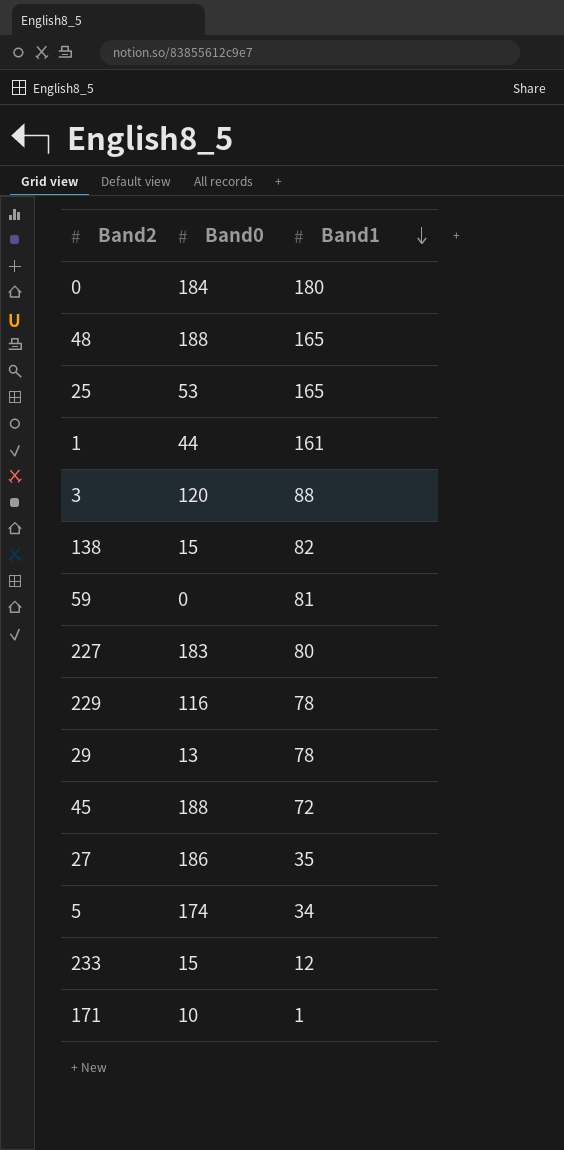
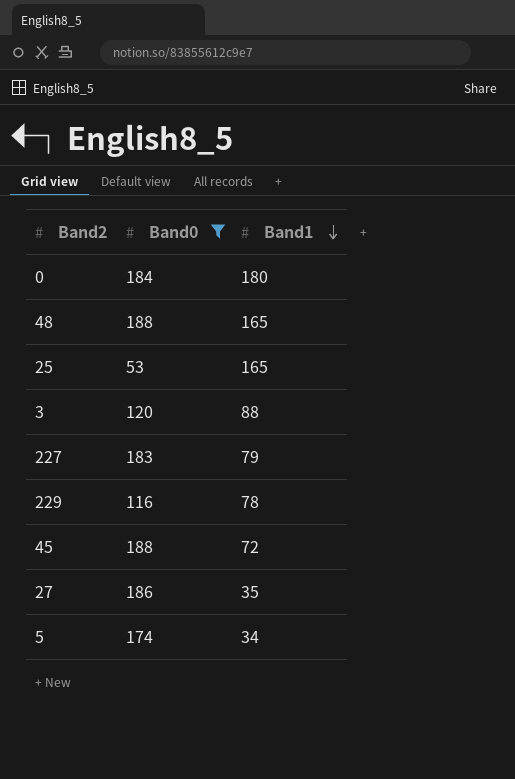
filter: none -> Band0 >= 53
227 | Band1: 80 -> 79

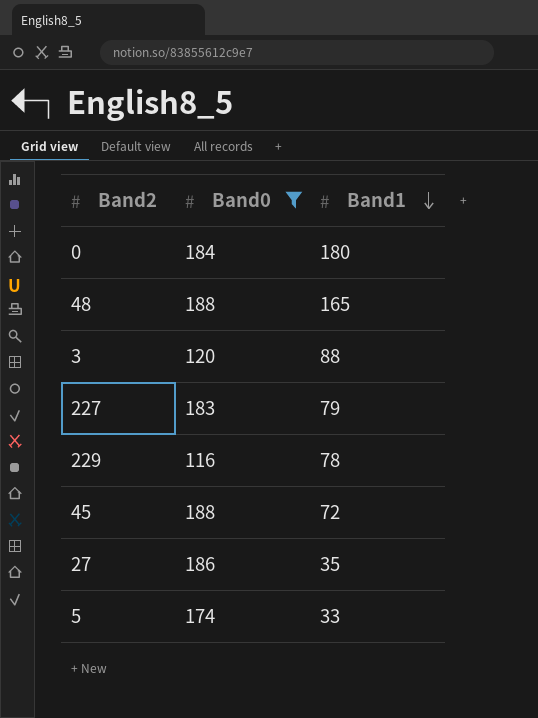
row 25: 53 | 165 -> none
5 | Band1: 34 -> 33

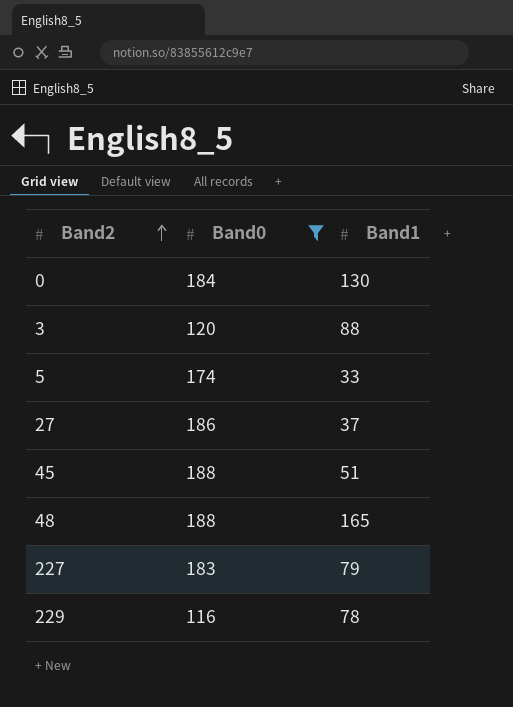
row order: Band1 descending -> Band2 ascending
0 | Band1: 180 -> 130
27 | Band1: 35 -> 37
45 | Band1: 72 -> 51

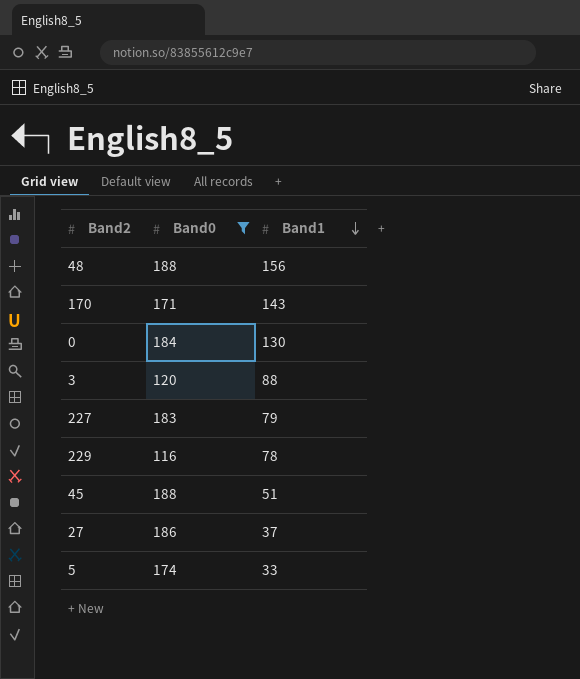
row order: Band2 ascending -> Band1 descending
48 | Band1: 165 -> 156
row 170: none -> 171 | 143

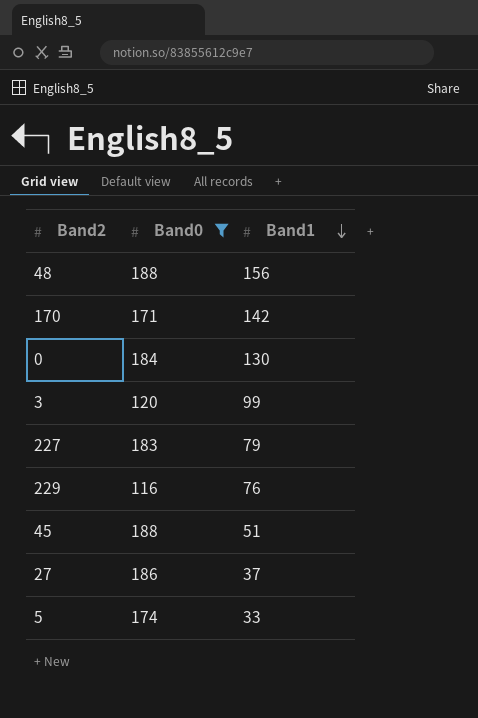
170 | Band1: 143 -> 142
3 | Band1: 88 -> 99
229 | Band1: 78 -> 76

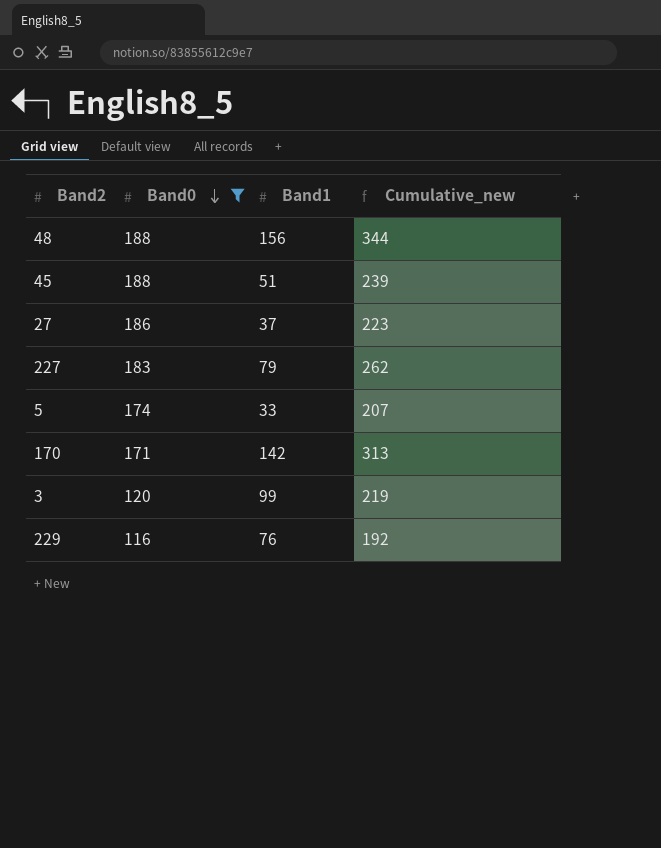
row order: Band1 descending -> Band0 descending
column Cumulative_new | formula: none -> [Band0] + [Band1]
row 0: 184 | 130 -> none

